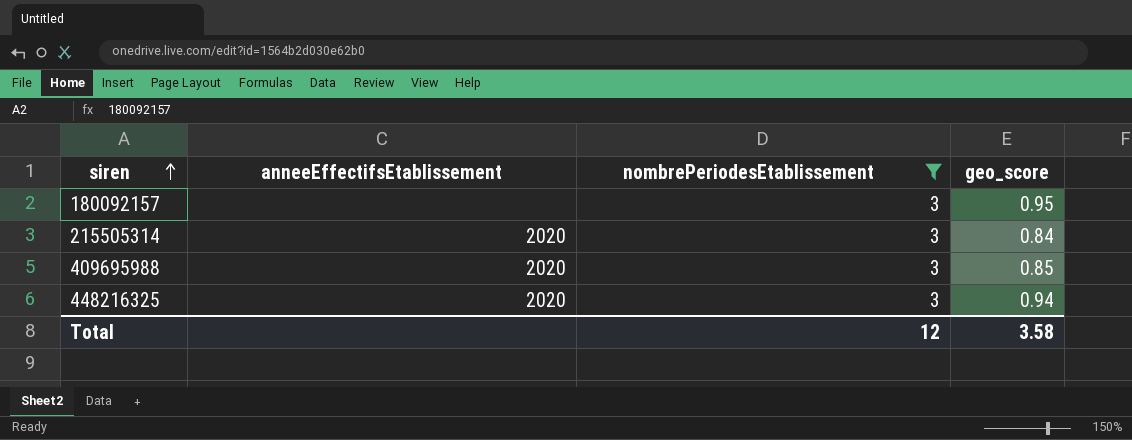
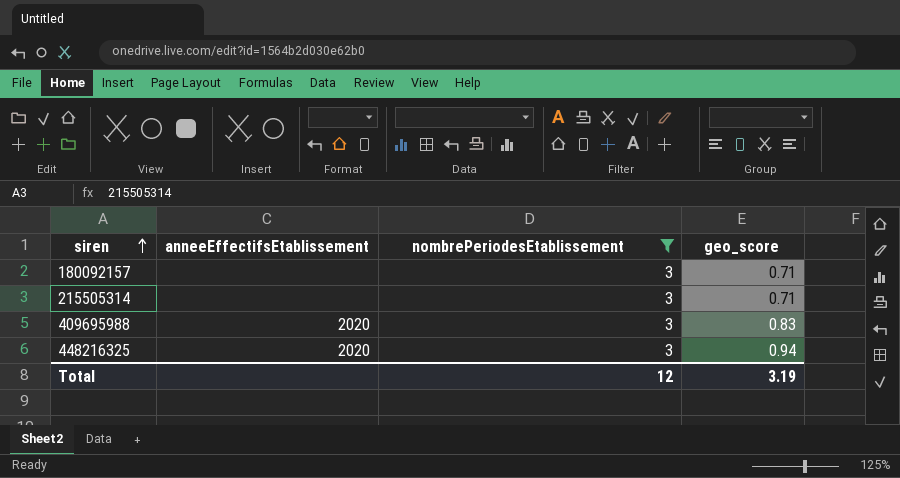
180092157 | geo_score: 0.95 -> 0.71
215505314 | anneeEffectifsEtablissement: 2020 -> none
215505314 | geo_score: 0.84 -> 0.71
409695988 | geo_score: 0.85 -> 0.83
Total | geo_score: 3.58 -> 3.19

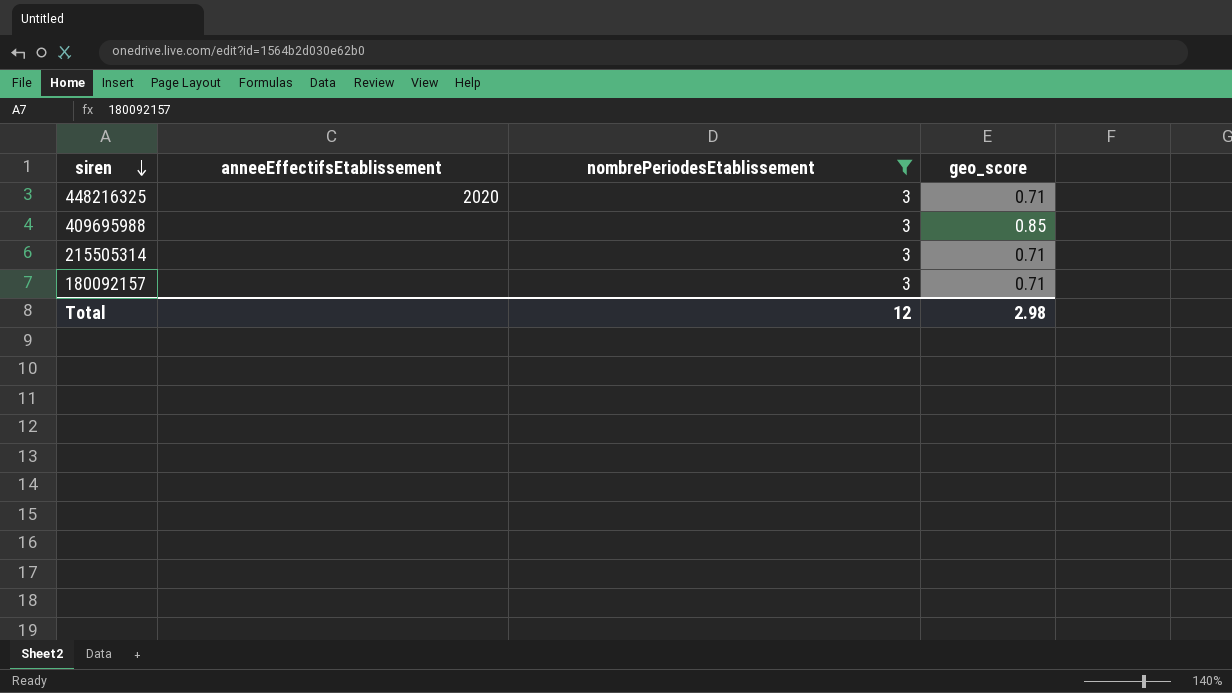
row order: siren ascending -> siren descending
448216325 | geo_score: 0.94 -> 0.71
409695988 | anneeEffectifsEtablissement: 2020 -> none
409695988 | geo_score: 0.83 -> 0.85
Total | geo_score: 3.19 -> 2.98

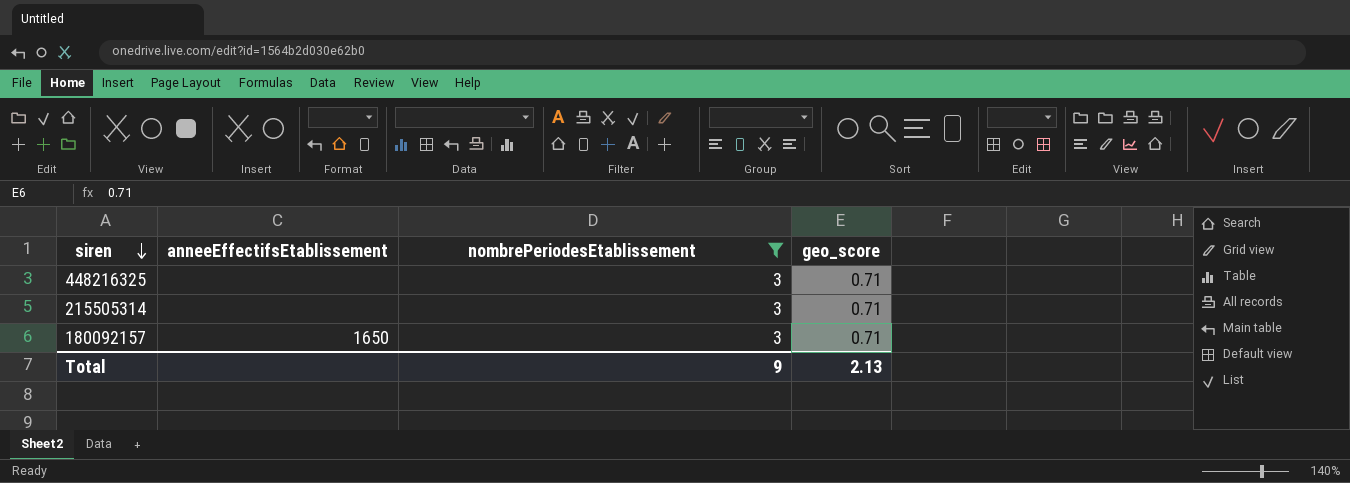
row 409695988: none | 3 | 0.85 -> none
448216325 | anneeEffectifsEtablissement: 2020 -> none
180092157 | anneeEffectifsEtablissement: none -> 1650
Total | nombrePeriodesEtablissement: 12 -> 9
Total | geo_score: 2.98 -> 2.13

